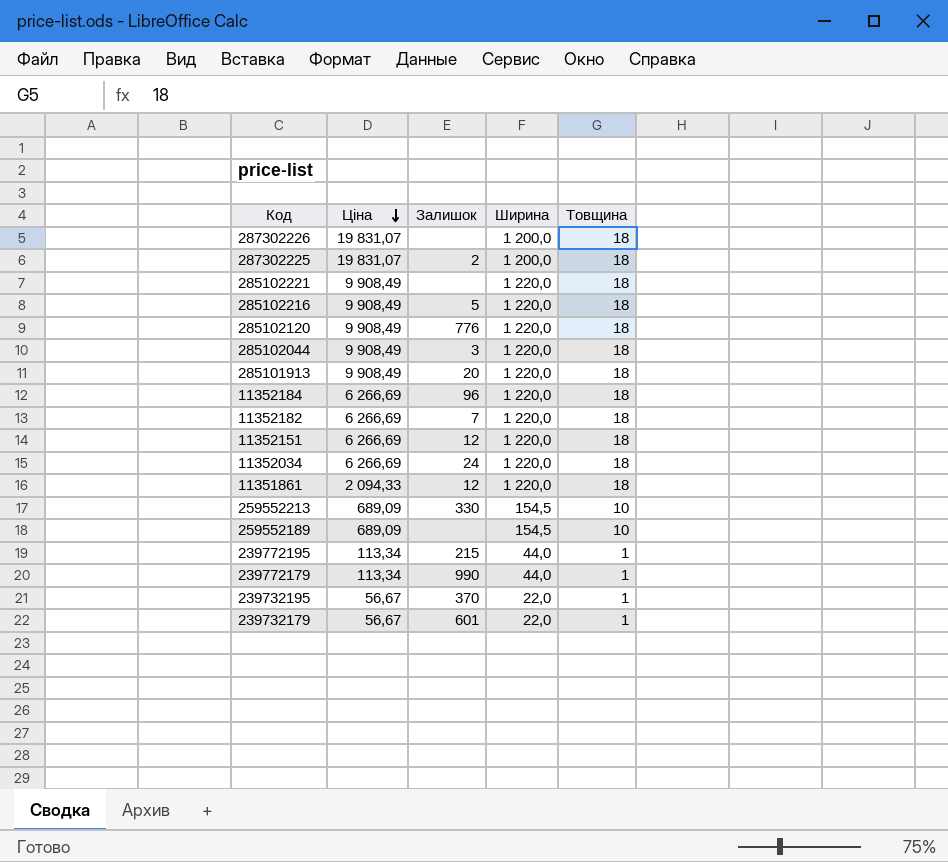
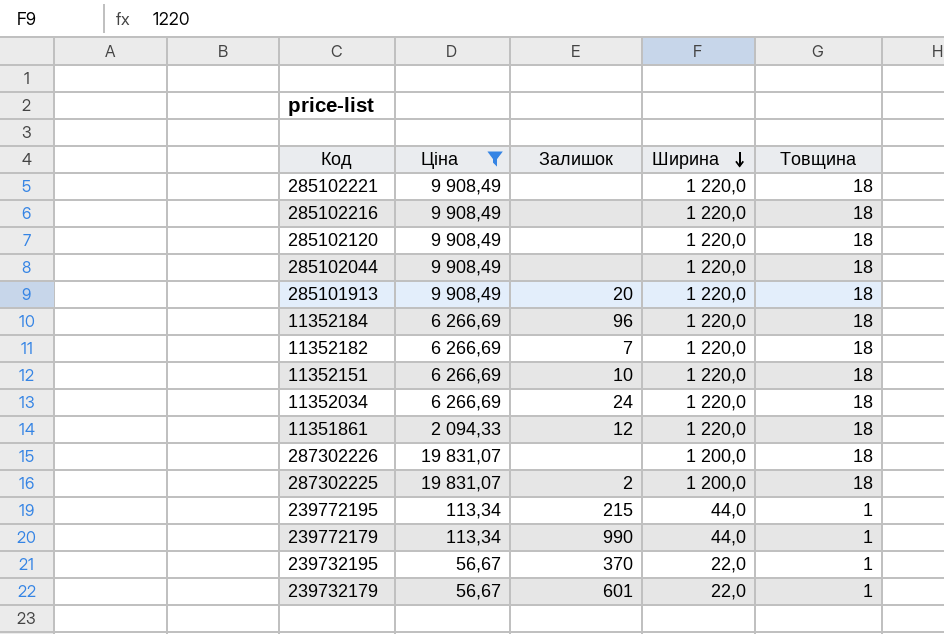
filter: none -> Ціна != 689,09
row order: Ціна descending -> Ширина descending
285102216 | Залишок: 5 -> none
285102120 | Залишок: 776 -> none
285102044 | Залишок: 3 -> none
11352151 | Залишок: 12 -> 10

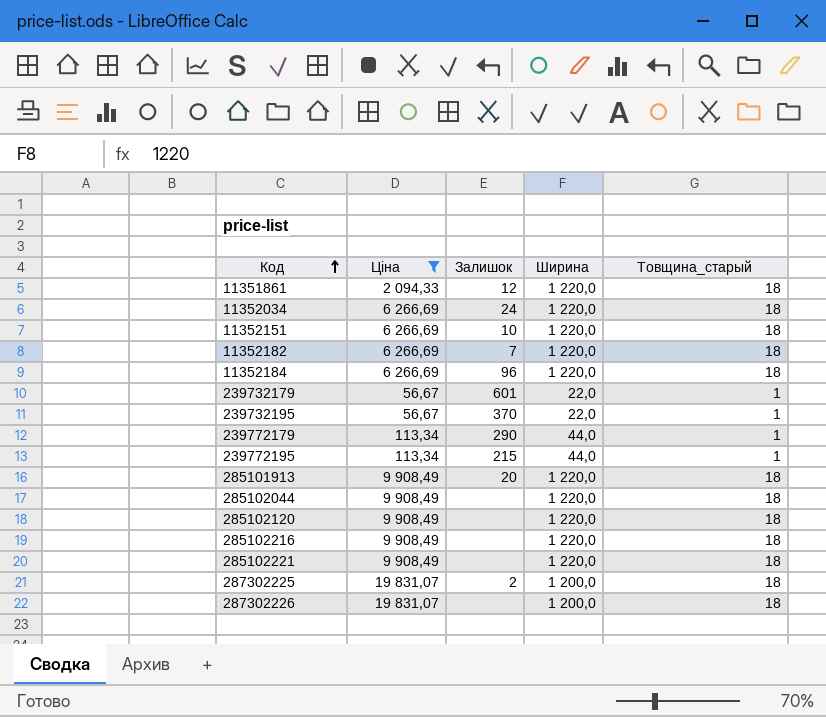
row order: Ширина descending -> Код ascending
column name: Товщина -> Товщина_старый
239772179 | Залишок: 990 -> 290

